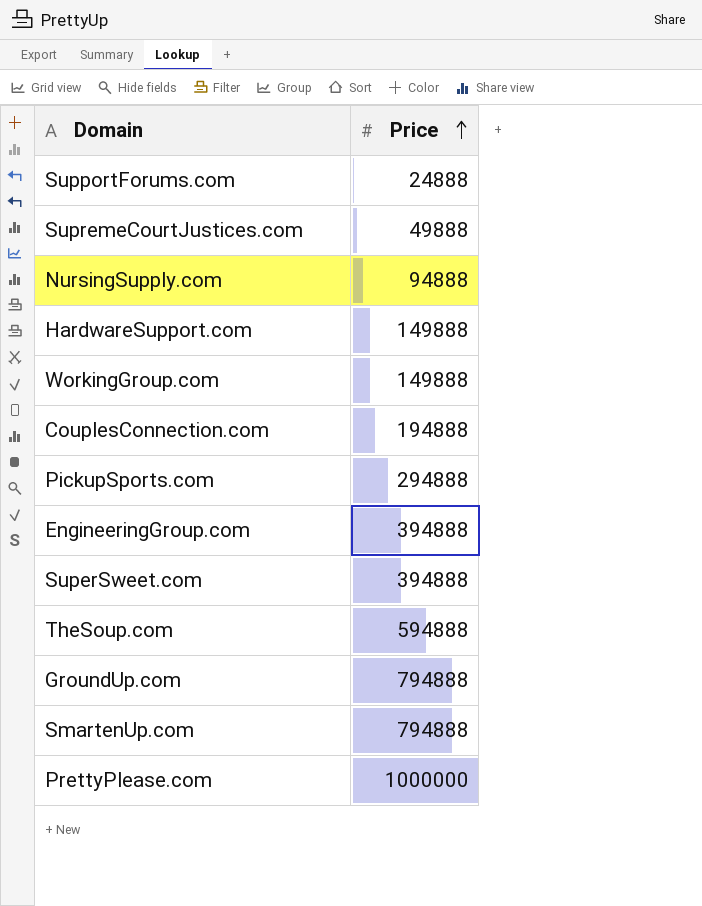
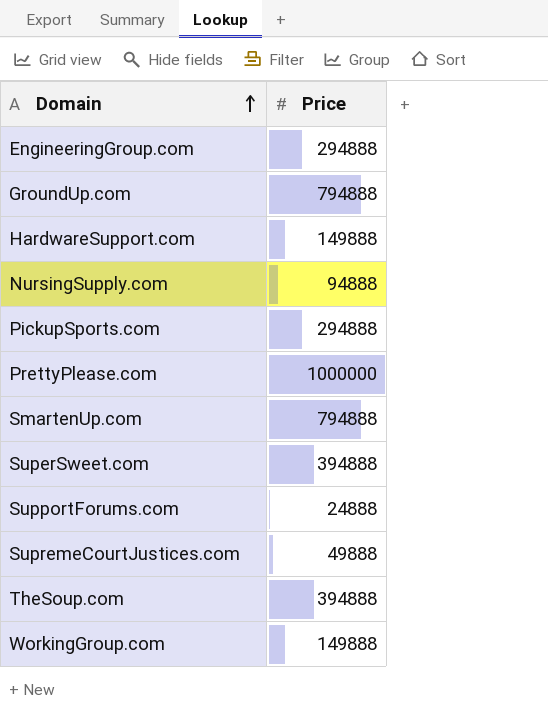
row order: Price ascending -> Domain ascending
row CouplesConnection.com: 194888 -> none
EngineeringGroup.com | Price: 394888 -> 294888
TheSoup.com | Price: 594888 -> 394888

